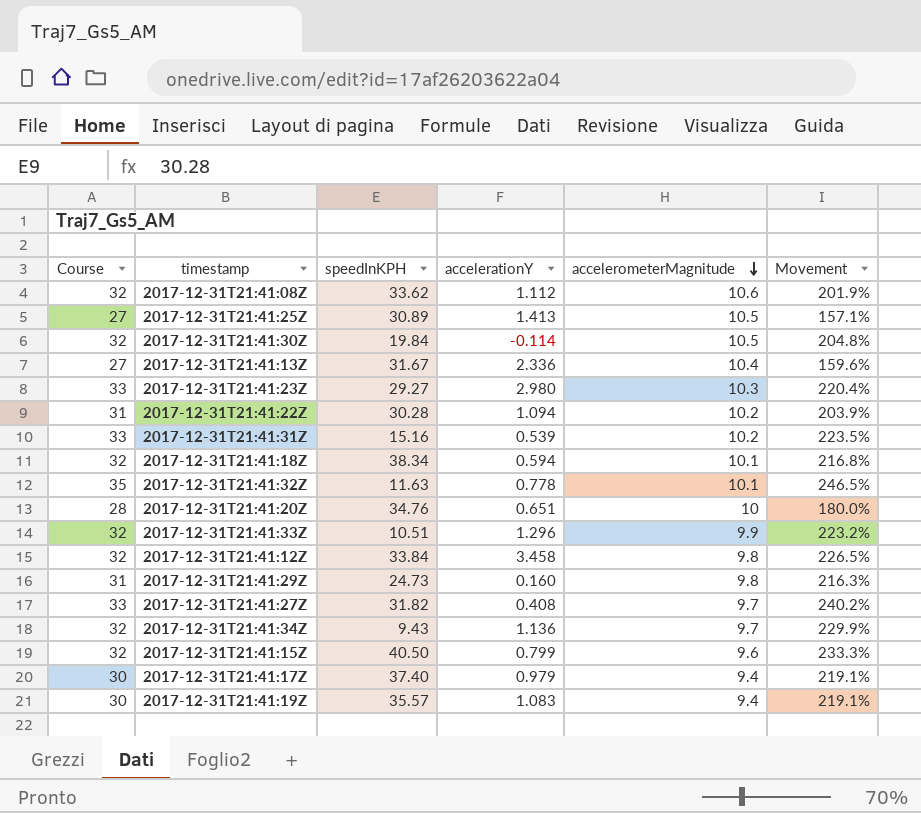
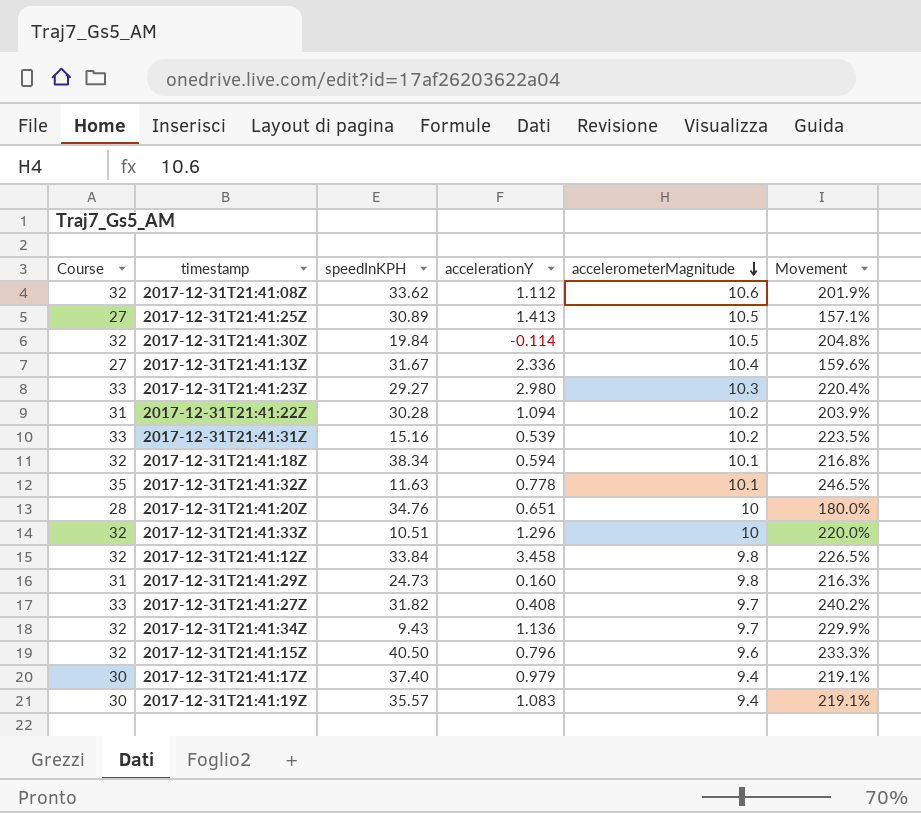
2017-12-31T21:41:33Z | accelerometerMagnitude: 9.9 -> 10
2017-12-31T21:41:33Z | Movement: 223.2% -> 220.0%
2017-12-31T21:41:15Z | accelerationY: 0.799 -> 0.796

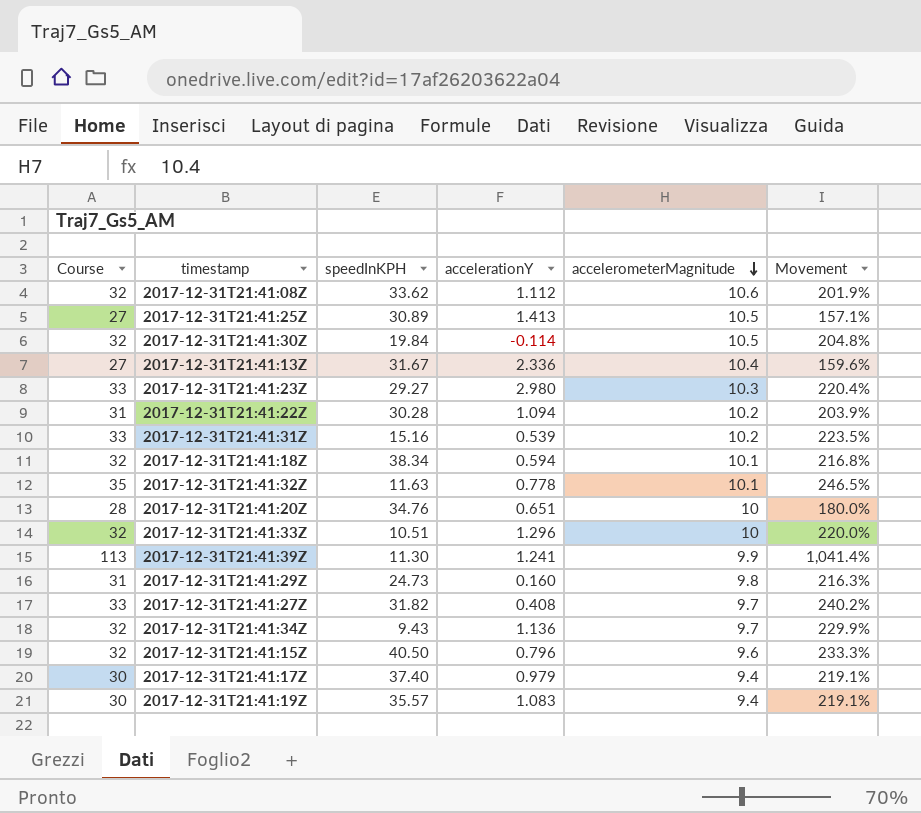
row 2017-12-31T21:41:12Z: 32 | 33.84 | 3.458 | 9.8 | 226.5% -> none
row 2017-12-31T21:41:39Z: none -> 113 | 11.30 | 1.241 | 9.9 | 1,041.4%

